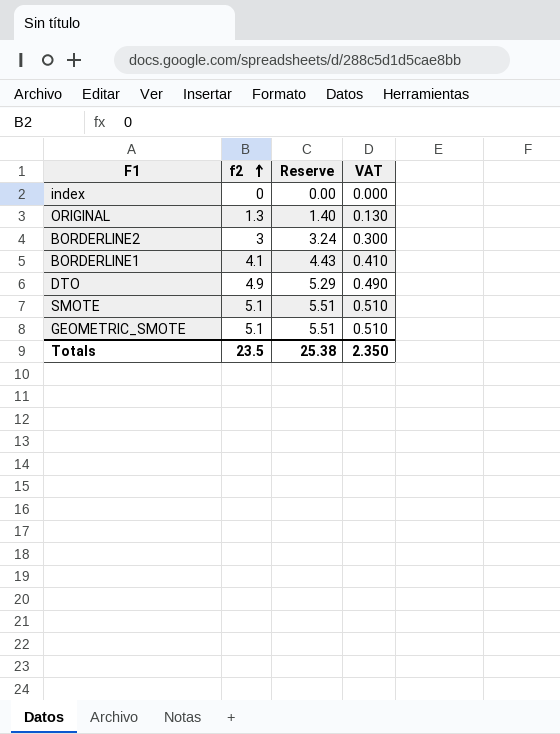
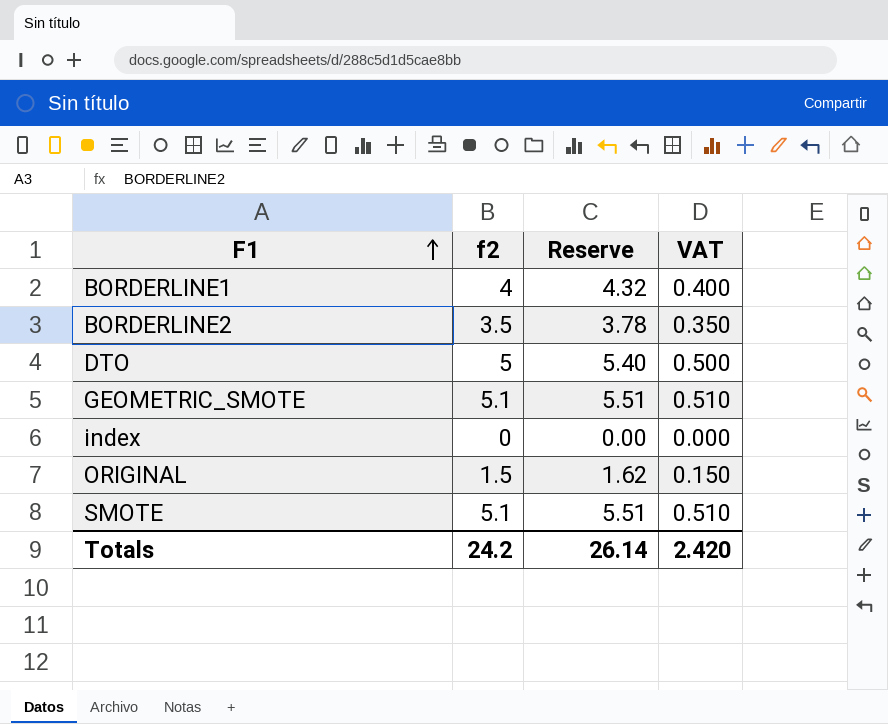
row order: f2 ascending -> F1 ascending
BORDERLINE1 | f2: 4.1 -> 4
BORDERLINE1 | Reserve: 4.43 -> 4.32
BORDERLINE1 | VAT: 0.410 -> 0.400
BORDERLINE2 | f2: 3 -> 3.5
BORDERLINE2 | Reserve: 3.24 -> 3.78
BORDERLINE2 | VAT: 0.300 -> 0.350
DTO | f2: 4.9 -> 5
DTO | Reserve: 5.29 -> 5.40
DTO | VAT: 0.490 -> 0.500
ORIGINAL | f2: 1.3 -> 1.5
ORIGINAL | Reserve: 1.40 -> 1.62
ORIGINAL | VAT: 0.130 -> 0.150
Totals | f2: 23.5 -> 24.2
Totals | Reserve: 25.38 -> 26.14
Totals | VAT: 2.350 -> 2.420

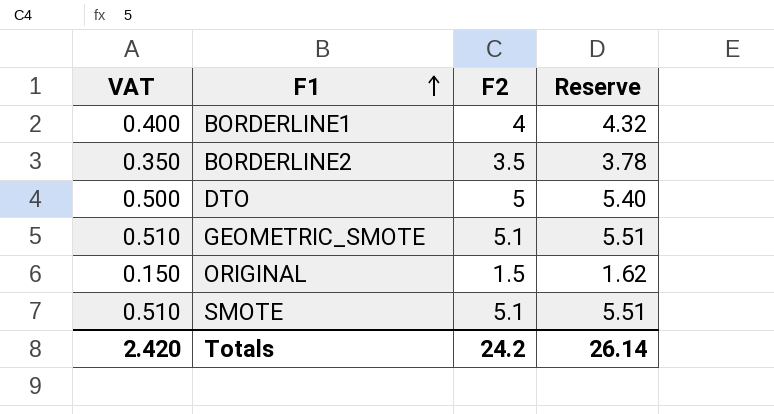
column VAT | position: 4 -> 1
column name: f2 -> F2
row index: 0 | 0.00 | 0.000 -> none

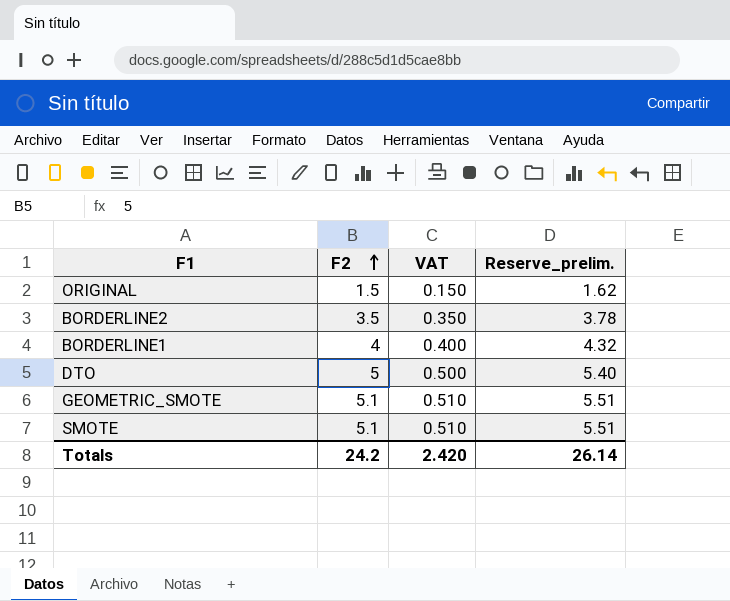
row order: F1 ascending -> F2 ascending
column VAT | position: 1 -> 3
column name: Reserve -> Reserve_prelim.

